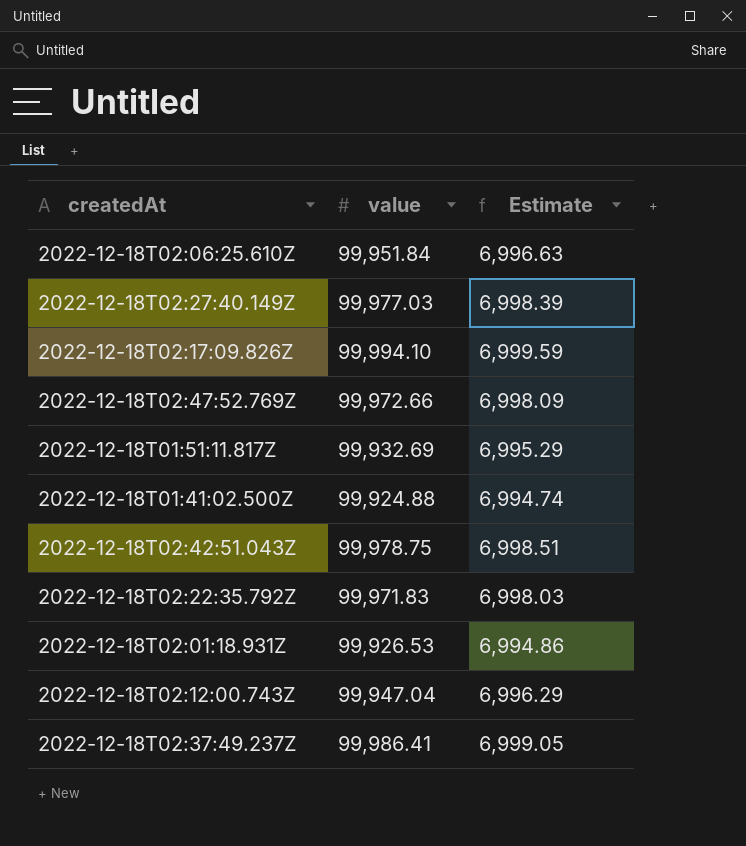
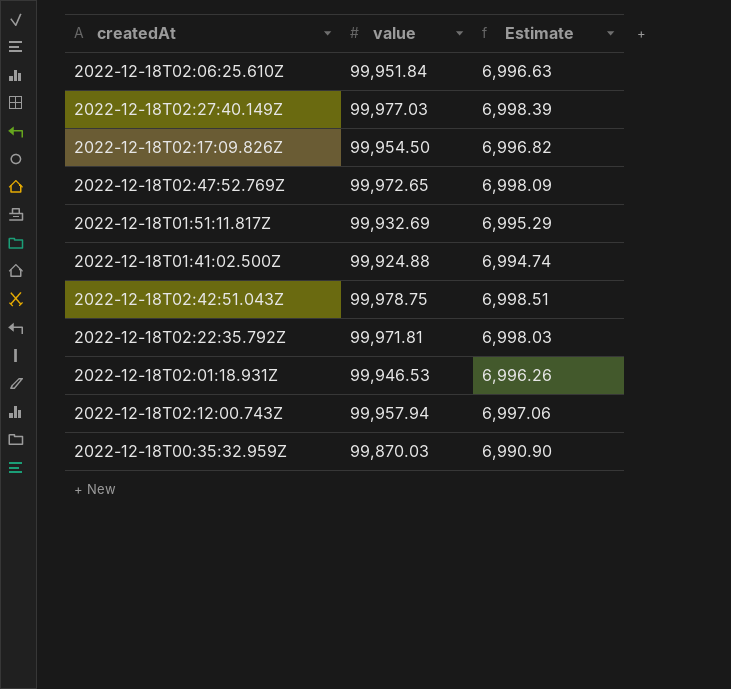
row 2022-12-18T02:37:49.237Z: 99,986.41 | 6,999.05 -> none
2022-12-18T02:17:09.826Z | value: 99,994.10 -> 99,954.50
2022-12-18T02:17:09.826Z | Estimate: 6,999.59 -> 6,996.82
2022-12-18T02:47:52.769Z | value: 99,972.66 -> 99,972.65
2022-12-18T02:22:35.792Z | value: 99,971.83 -> 99,971.81
2022-12-18T02:01:18.931Z | value: 99,926.53 -> 99,946.53
2022-12-18T02:01:18.931Z | Estimate: 6,994.86 -> 6,996.26
2022-12-18T02:12:00.743Z | value: 99,947.04 -> 99,957.94
2022-12-18T02:12:00.743Z | Estimate: 6,996.29 -> 6,997.06
row 2022-12-18T00:35:32.959Z: none -> 99,870.03 | 6,990.90

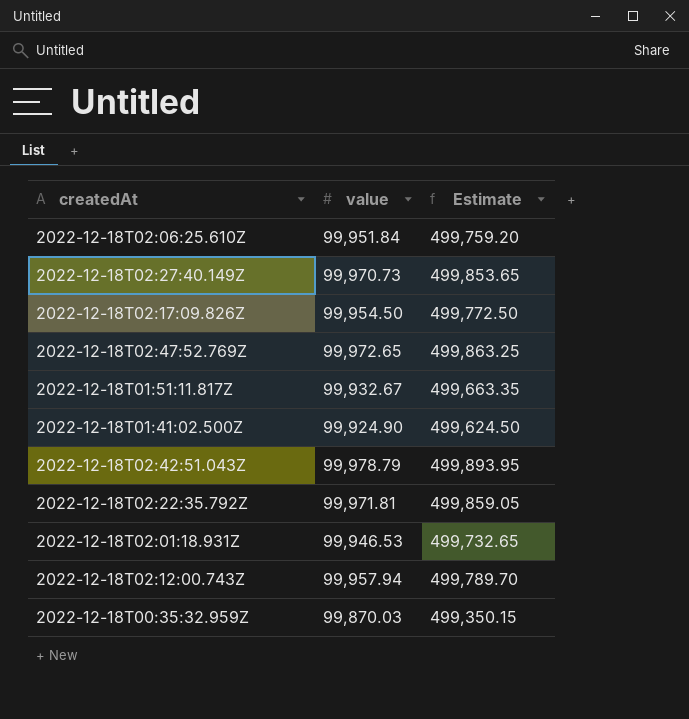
column Estimate | formula: [value] * 0.07 -> [value] * 5
2022-12-18T02:27:40.149Z | value: 99,977.03 -> 99,970.73
2022-12-18T01:51:11.817Z | value: 99,932.69 -> 99,932.67
2022-12-18T01:41:02.500Z | value: 99,924.88 -> 99,924.90
2022-12-18T02:42:51.043Z | value: 99,978.75 -> 99,978.79

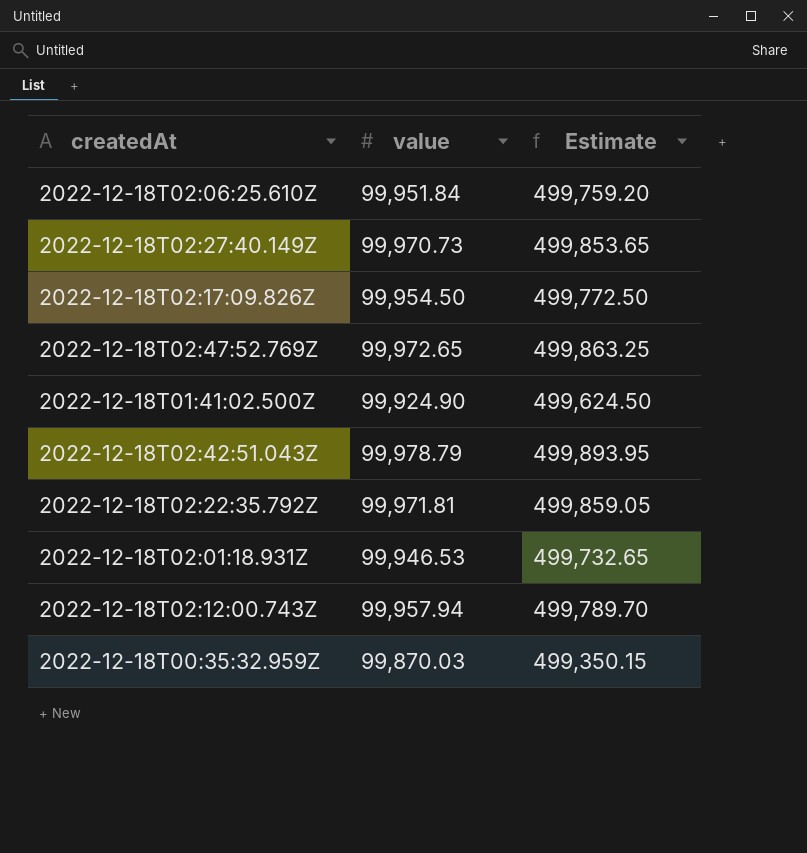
row 2022-12-18T01:51:11.817Z: 99,932.67 | 499,663.35 -> none

